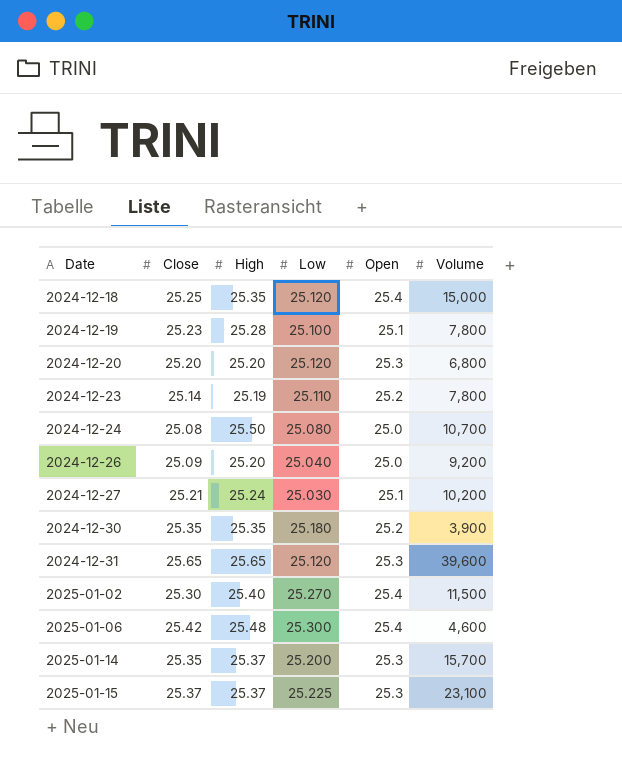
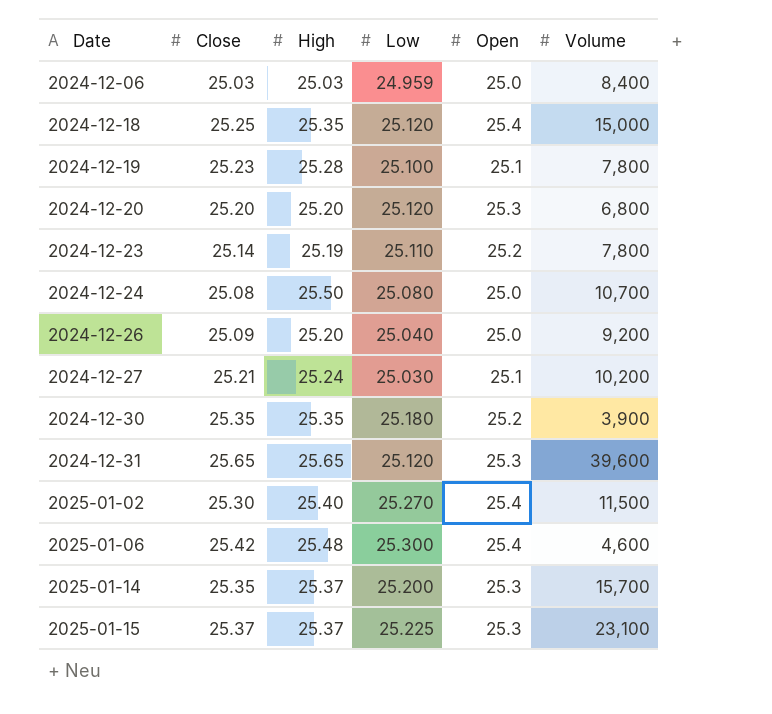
row 2024-12-06: none -> 25.03 | 25.03 | 24.959 | 25.0 | 8,400

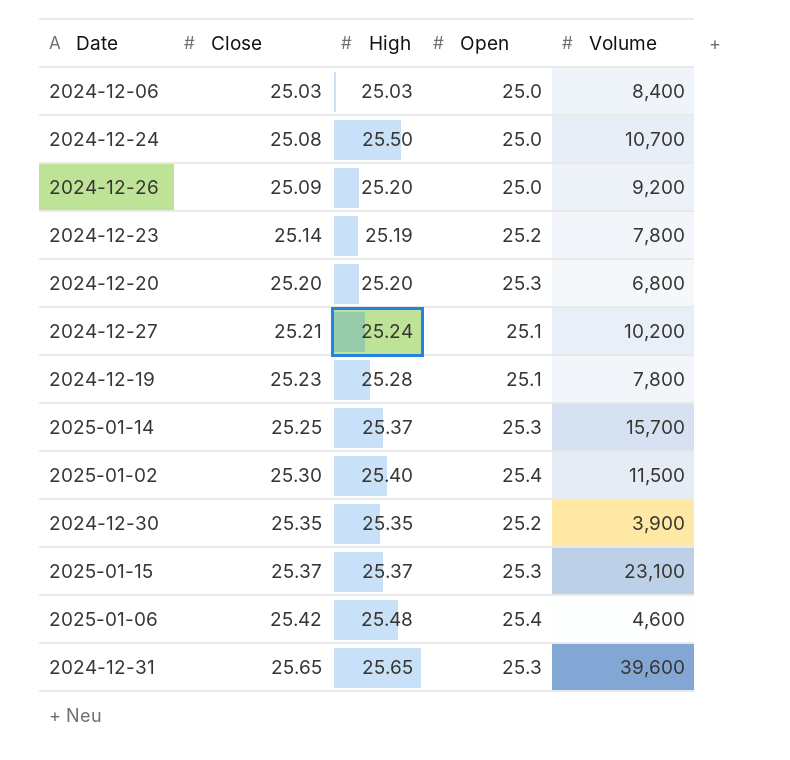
row order: Date ascending -> Close ascending
column Low | position: 4 -> none
row 2024-12-18: 25.25 | 25.35 | 25.120 | 25.4 | 15,000 -> none
2025-01-14 | Close: 25.35 -> 25.25

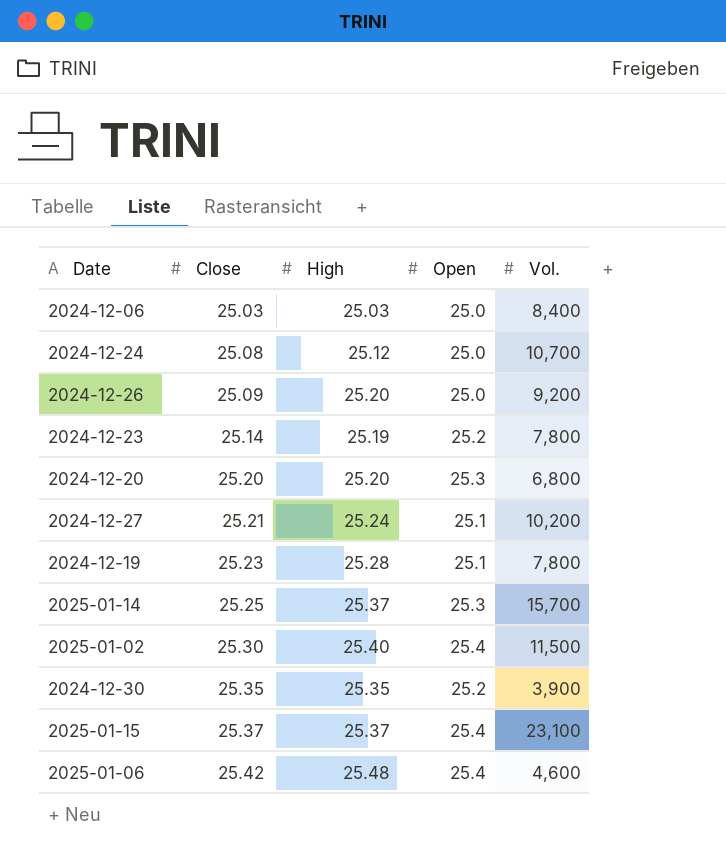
column name: Volume -> Vol.
row 2024-12-31: 25.65 | 25.65 | 25.3 | 39,600 -> none
2024-12-24 | High: 25.50 -> 25.12
2025-01-15 | Open: 25.3 -> 25.4

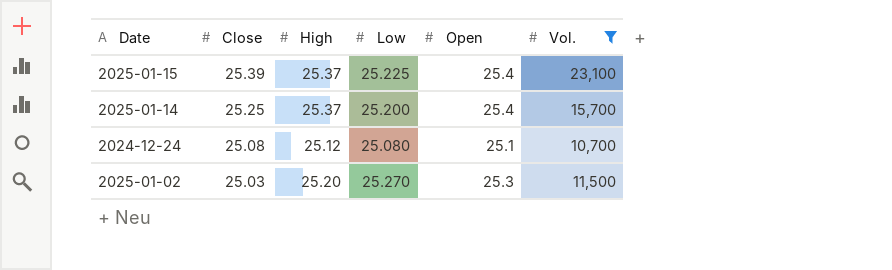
filter: none -> Vol. >= 10,700
row order: Close ascending -> Close descending
column Low | position: none -> 4
2025-01-15 | Close: 25.37 -> 25.39
2025-01-14 | Open: 25.3 -> 25.4
2024-12-24 | Open: 25.0 -> 25.1
2025-01-02 | Close: 25.30 -> 25.03
2025-01-02 | High: 25.40 -> 25.20
2025-01-02 | Open: 25.4 -> 25.3

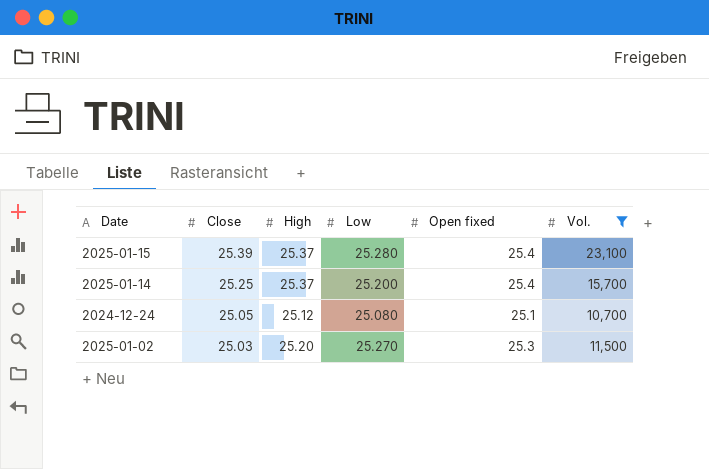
column name: Open -> Open fixed
2025-01-15 | Low: 25.225 -> 25.280
2024-12-24 | Close: 25.08 -> 25.05

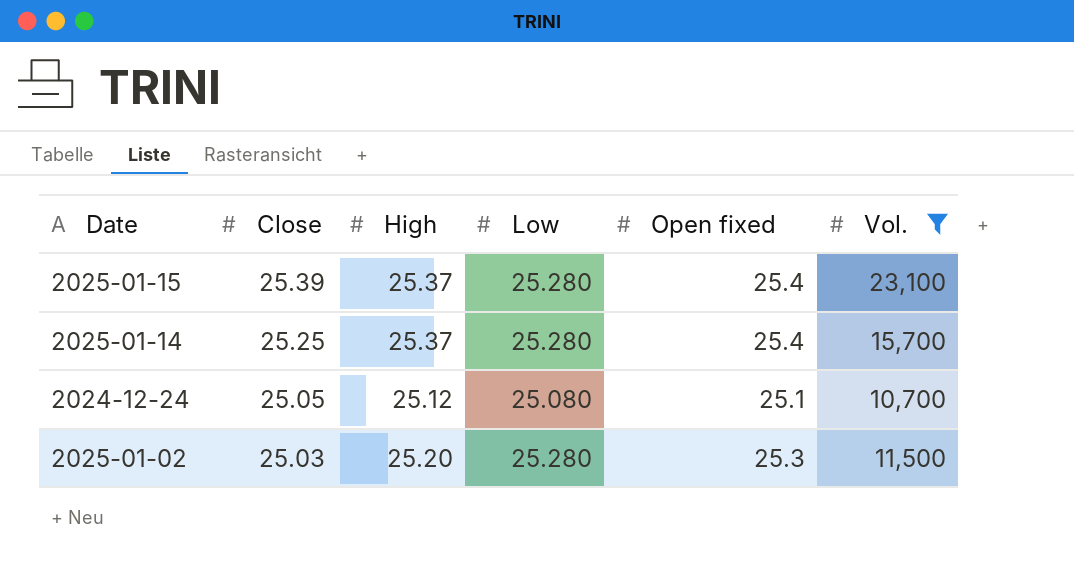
2025-01-14 | Low: 25.200 -> 25.280
2025-01-02 | Low: 25.270 -> 25.280

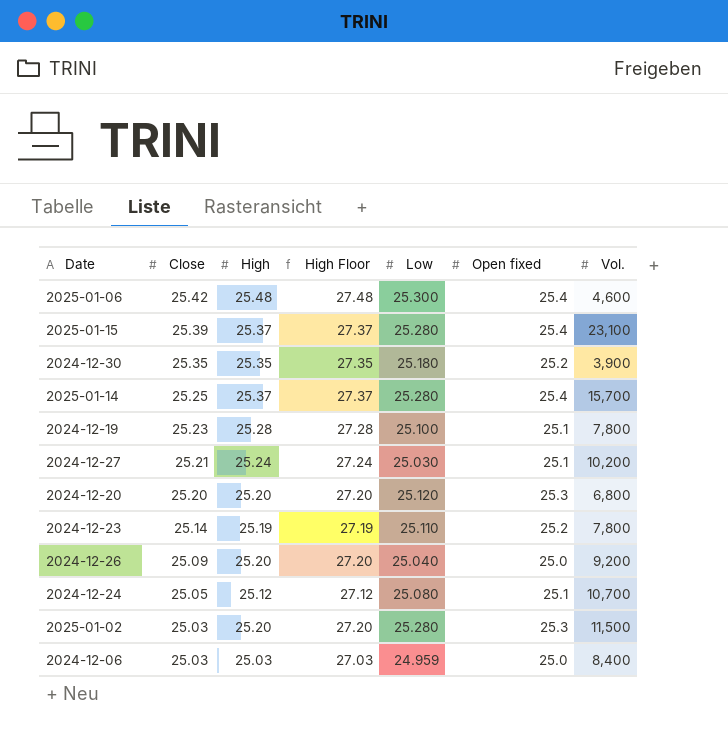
filter: Vol. >= 10,700 -> none
column High Floor | formula: none -> [High] + 2

